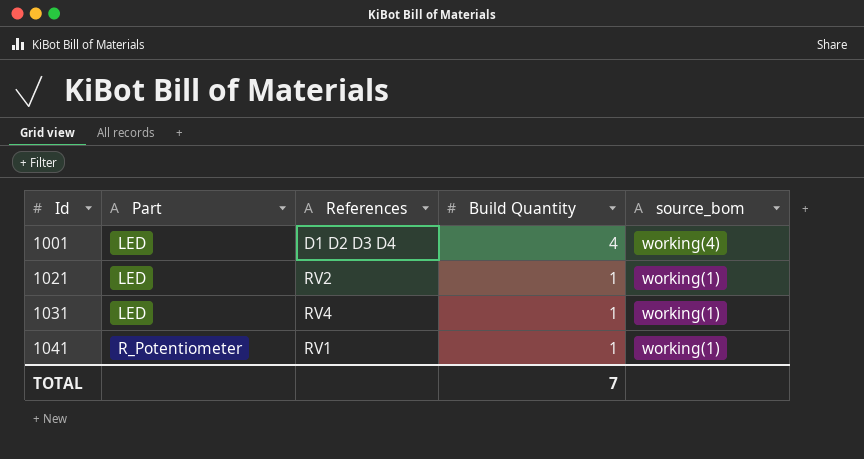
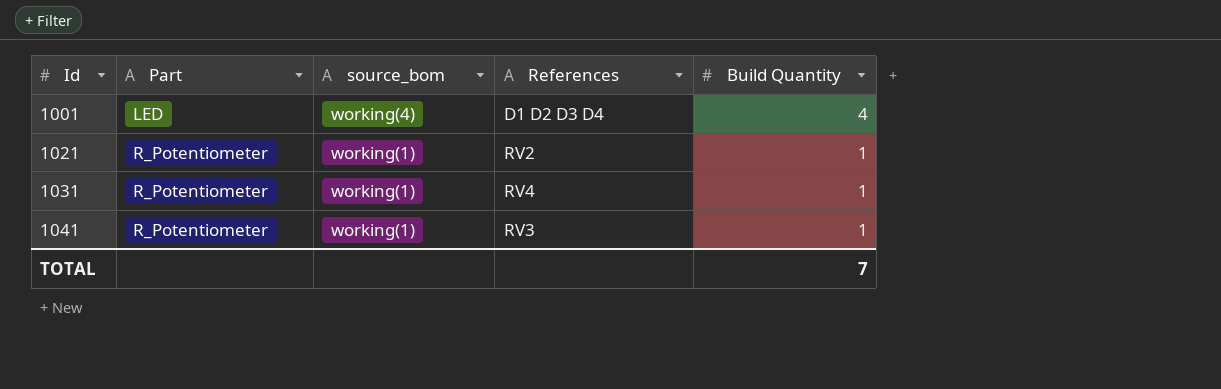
column source_bom | position: 5 -> 3
1021 | Part: LED -> R_Potentiometer
1031 | Part: LED -> R_Potentiometer
1041 | References: RV1 -> RV3

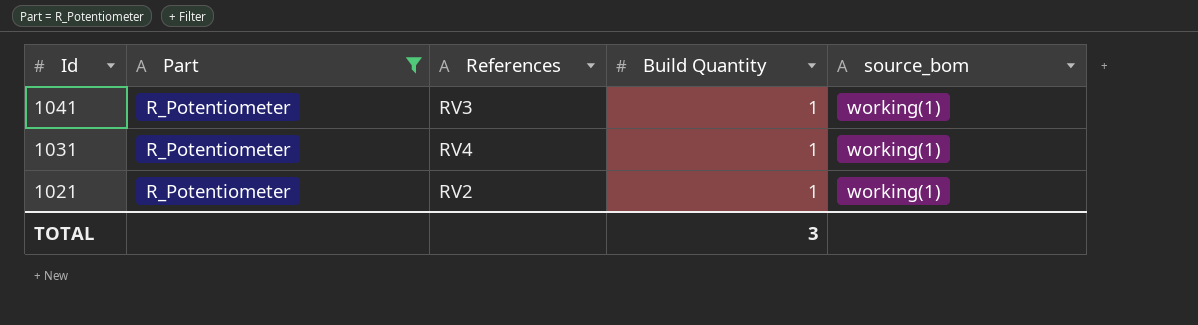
filter: none -> Part = R_Potentiometer
row order: Id ascending -> Id descending
column source_bom | position: 3 -> 5
TOTAL | Build Quantity: 7 -> 3

